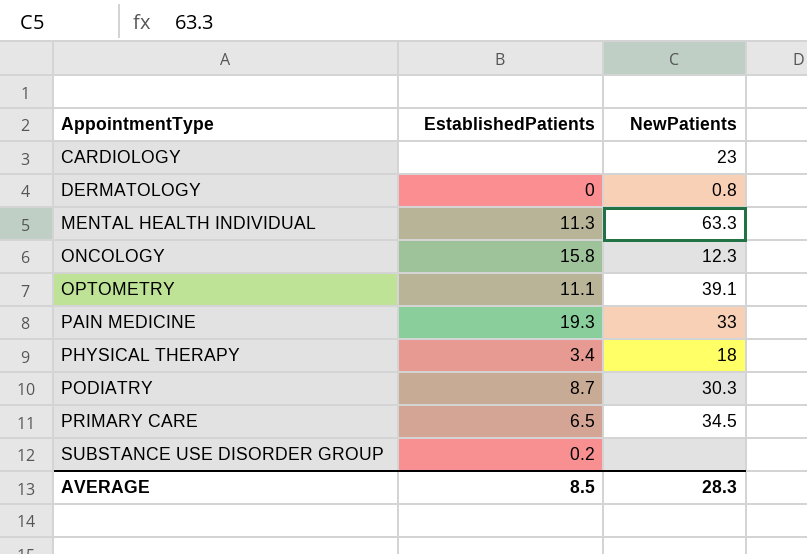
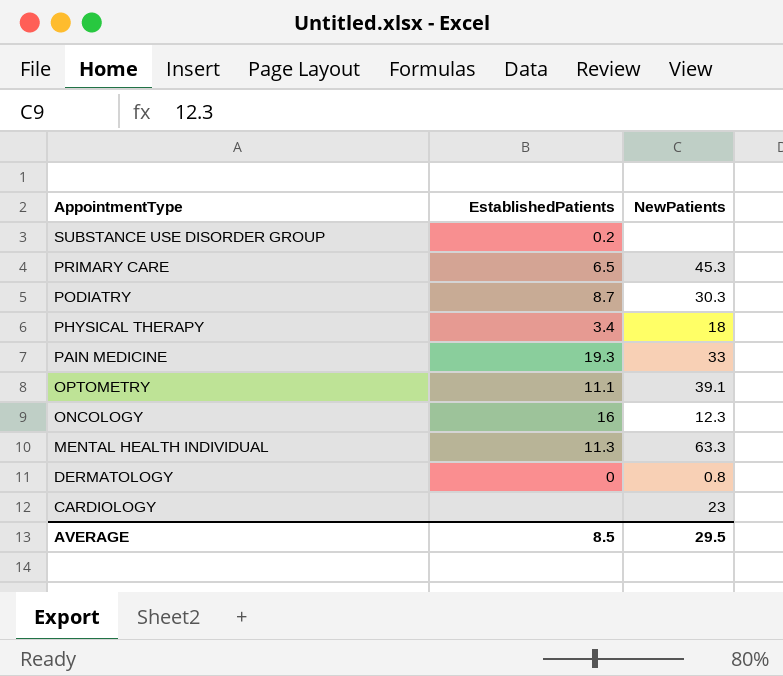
row order: AppointmentType ascending -> AppointmentType descending
PRIMARY CARE | NewPatients: 34.5 -> 45.3
ONCOLOGY | EstablishedPatients: 15.8 -> 16
AVERAGE | NewPatients: 28.3 -> 29.5

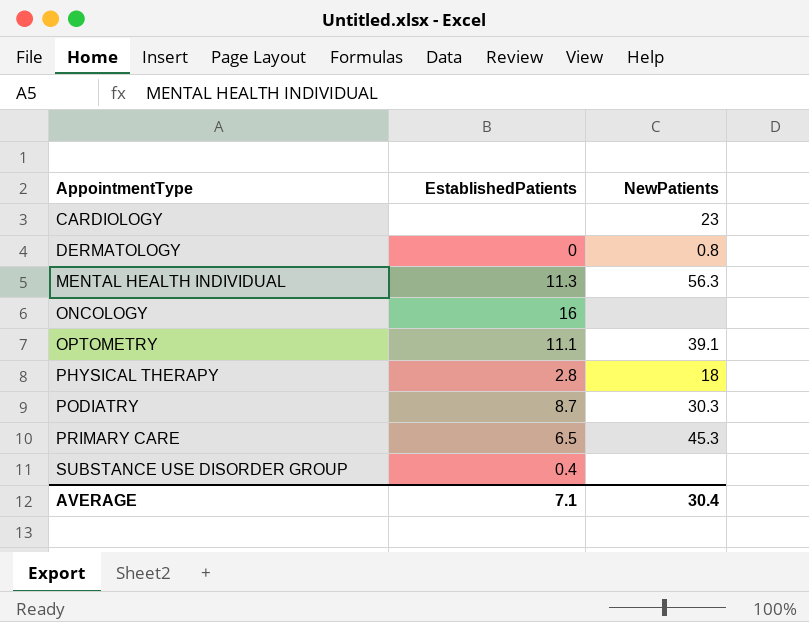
row order: AppointmentType descending -> AppointmentType ascending
row PAIN MEDICINE: 19.3 | 33 -> none
MENTAL HEALTH INDIVIDUAL | NewPatients: 63.3 -> 56.3
ONCOLOGY | NewPatients: 12.3 -> none
PHYSICAL THERAPY | EstablishedPatients: 3.4 -> 2.8
SUBSTANCE USE DISORDER GROUP | EstablishedPatients: 0.2 -> 0.4
AVERAGE | EstablishedPatients: 8.5 -> 7.1
AVERAGE | NewPatients: 29.5 -> 30.4

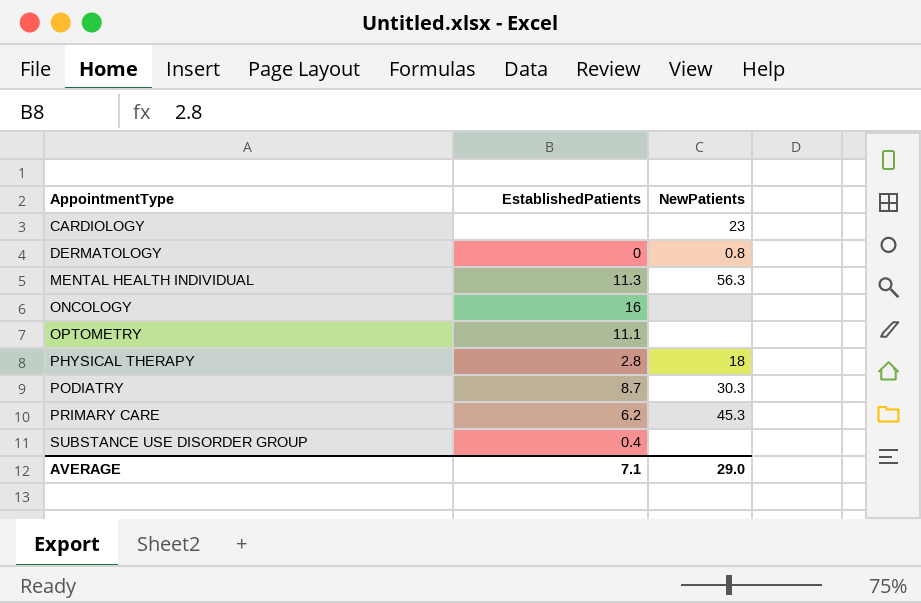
OPTOMETRY | NewPatients: 39.1 -> none
PRIMARY CARE | EstablishedPatients: 6.5 -> 6.2
AVERAGE | NewPatients: 30.4 -> 29.0

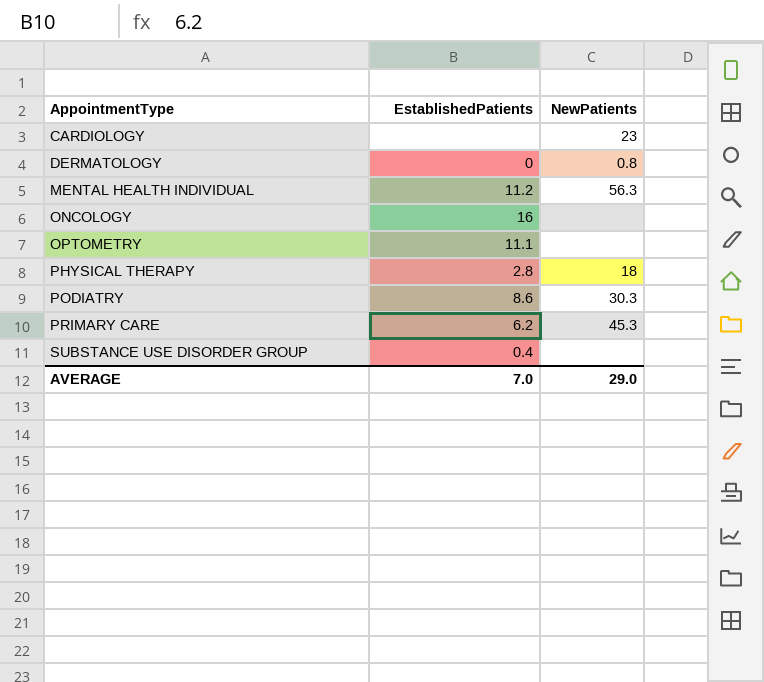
MENTAL HEALTH INDIVIDUAL | EstablishedPatients: 11.3 -> 11.2
PODIATRY | EstablishedPatients: 8.7 -> 8.6
AVERAGE | EstablishedPatients: 7.1 -> 7.0

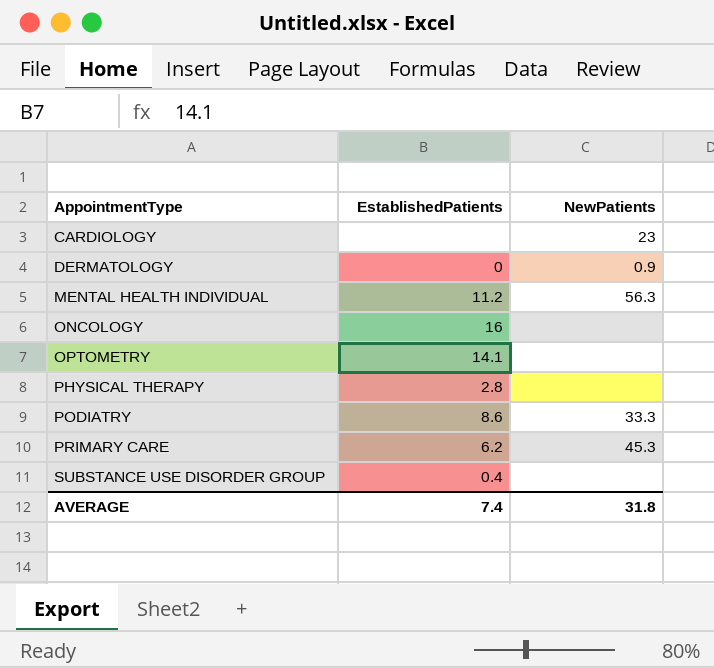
DERMATOLOGY | NewPatients: 0.8 -> 0.9
OPTOMETRY | EstablishedPatients: 11.1 -> 14.1
PHYSICAL THERAPY | NewPatients: 18 -> none
PODIATRY | NewPatients: 30.3 -> 33.3
AVERAGE | EstablishedPatients: 7.0 -> 7.4
AVERAGE | NewPatients: 29.0 -> 31.8

